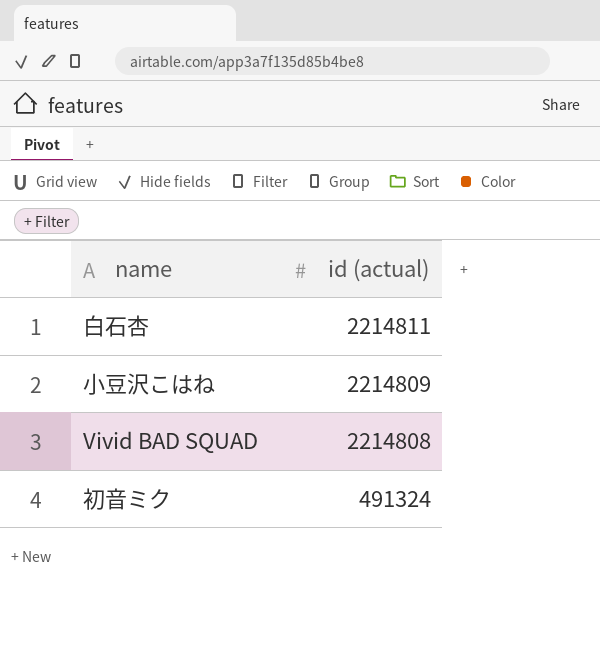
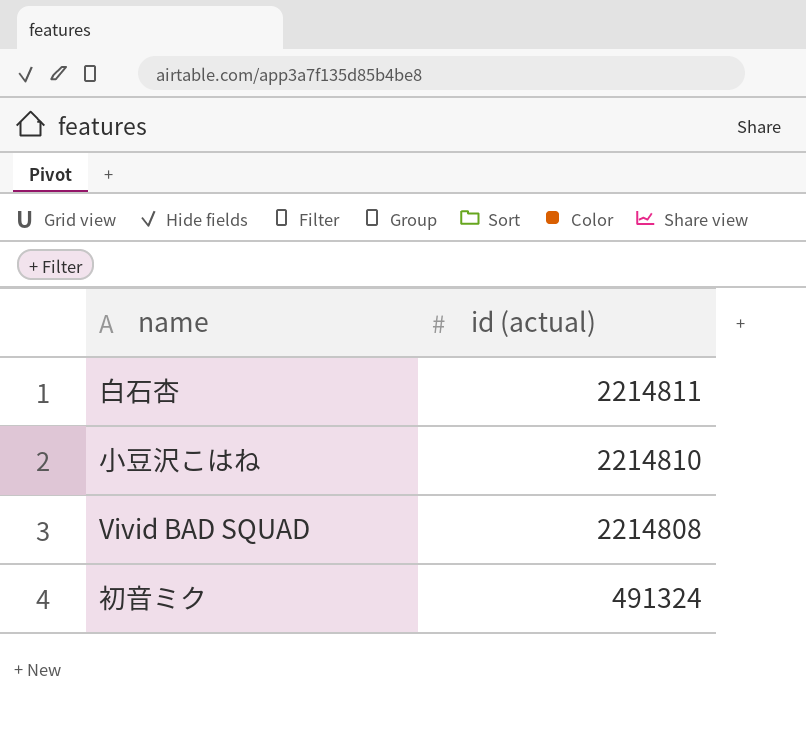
小豆沢こはね | id (actual): 2214809 -> 2214810

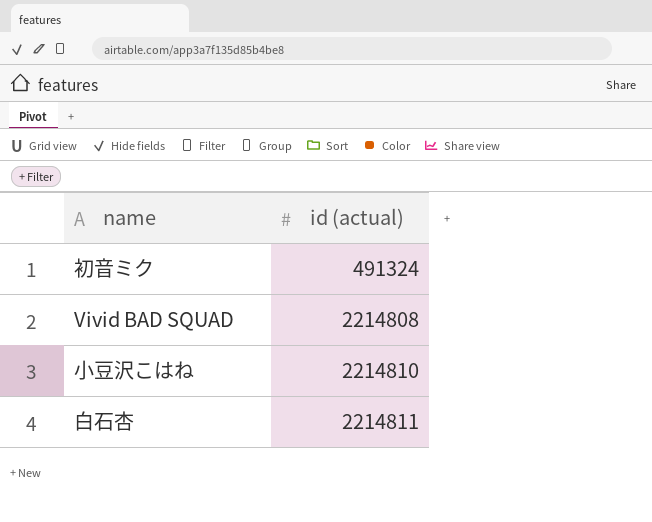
row order: id (actual) descending -> id (actual) ascending

